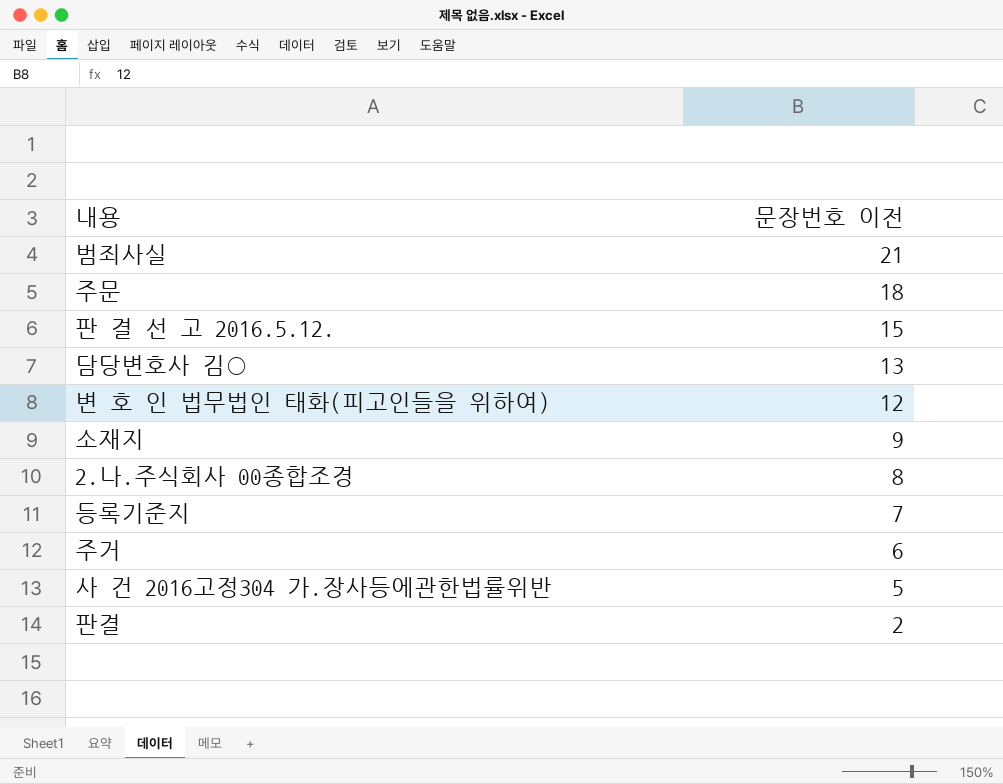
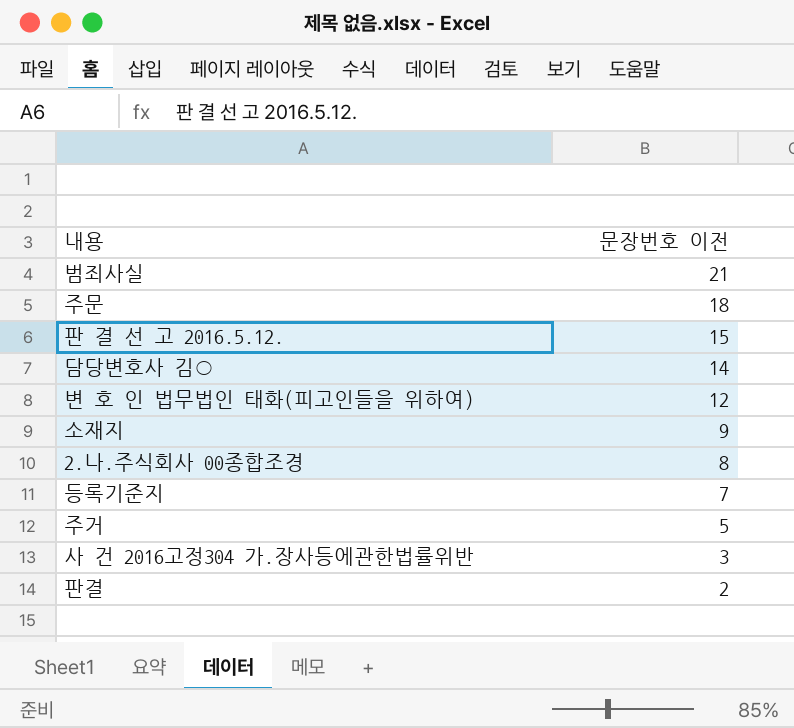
담당변호사 김○ | 문장번호 이전: 13 -> 14
주거 | 문장번호 이전: 6 -> 5
사 건 2016고정304 가.장사등에관한법률위반 | 문장번호 이전: 5 -> 3

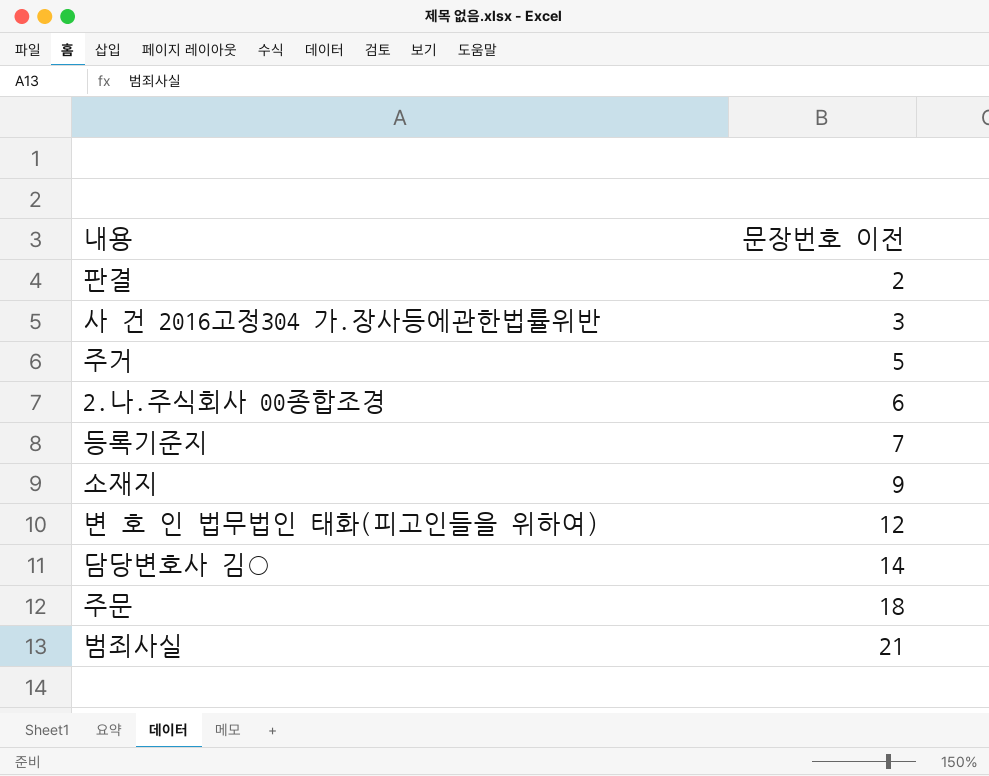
row order: 문장번호 이전 descending -> 문장번호 이전 ascending
row 판 결 선 고 2016.5.12.: 15 -> none
2.나.주식회사 00종합조경 | 문장번호 이전: 8 -> 6

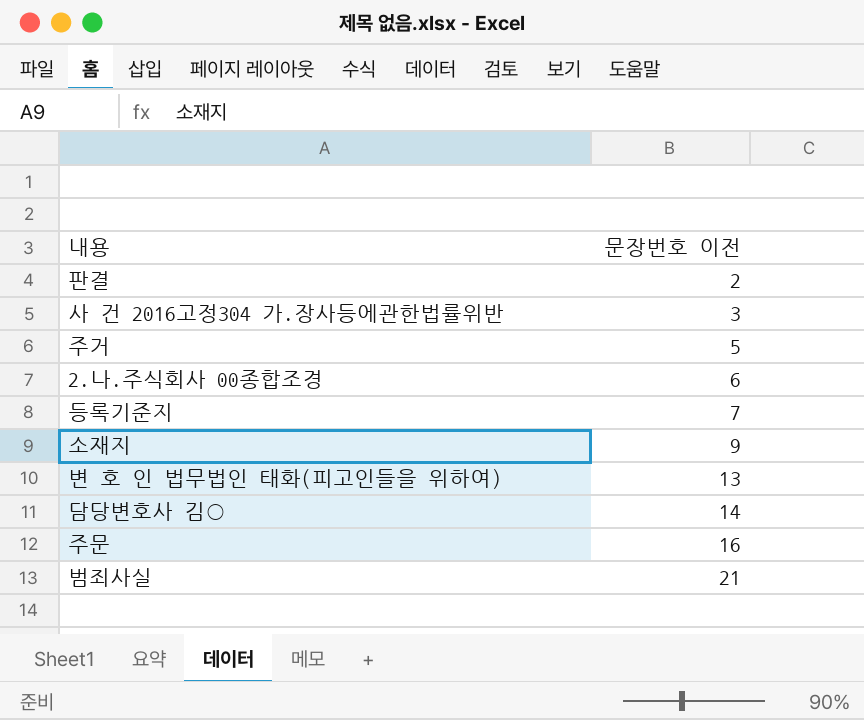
변 호 인 법무법인 태화(피고인들을 위하여) | 문장번호 이전: 12 -> 13
주문 | 문장번호 이전: 18 -> 16

